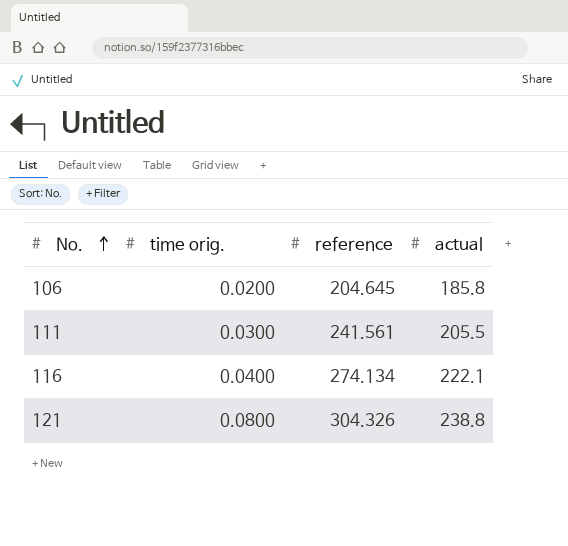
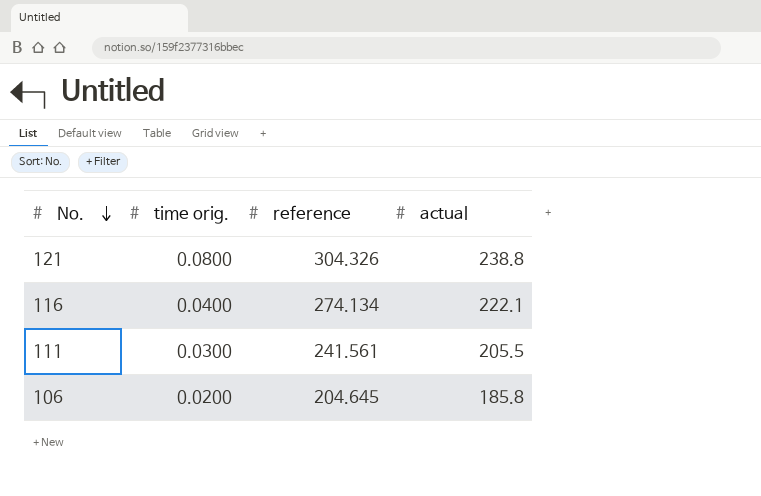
row order: No. ascending -> No. descending

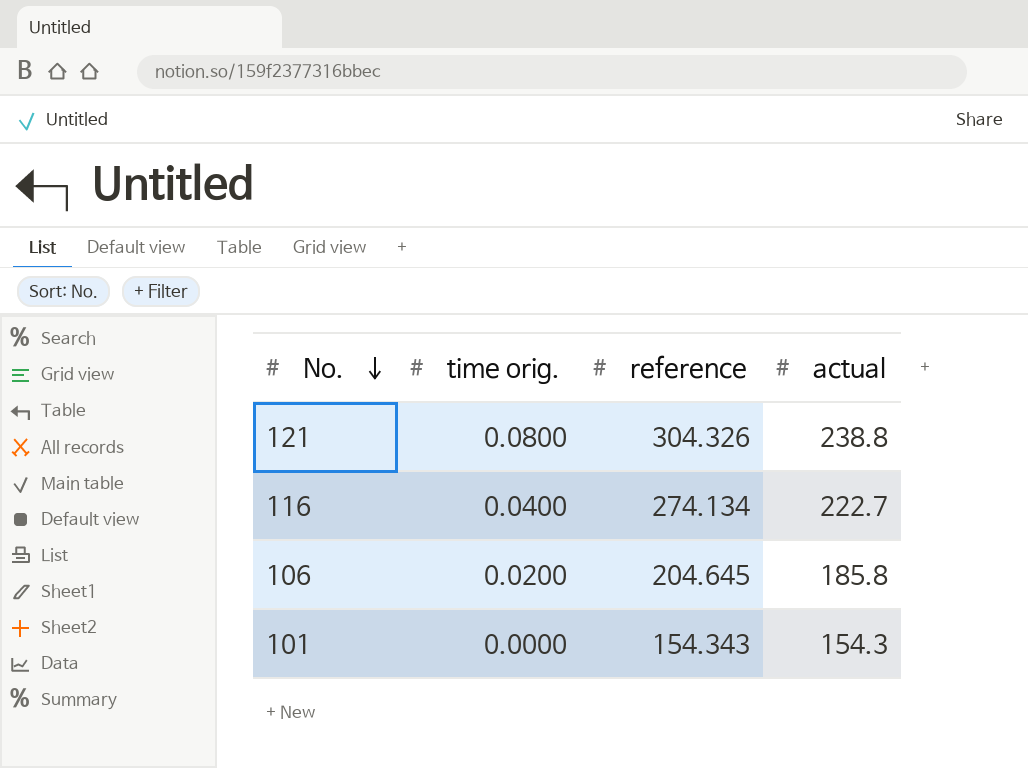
row 111: 0.0300 | 241.561 | 205.5 -> none
116 | actual: 222.1 -> 222.7
row 101: none -> 0.0000 | 154.343 | 154.3

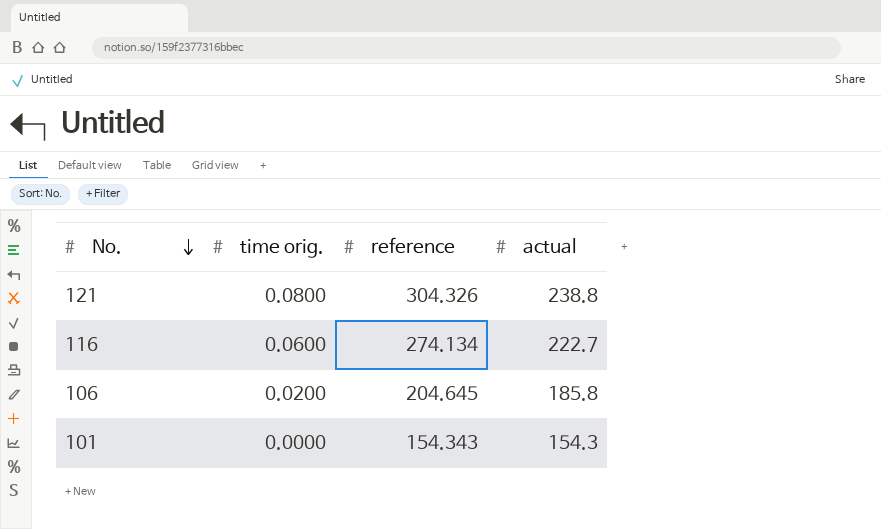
116 | time orig.: 0.0400 -> 0.0600

